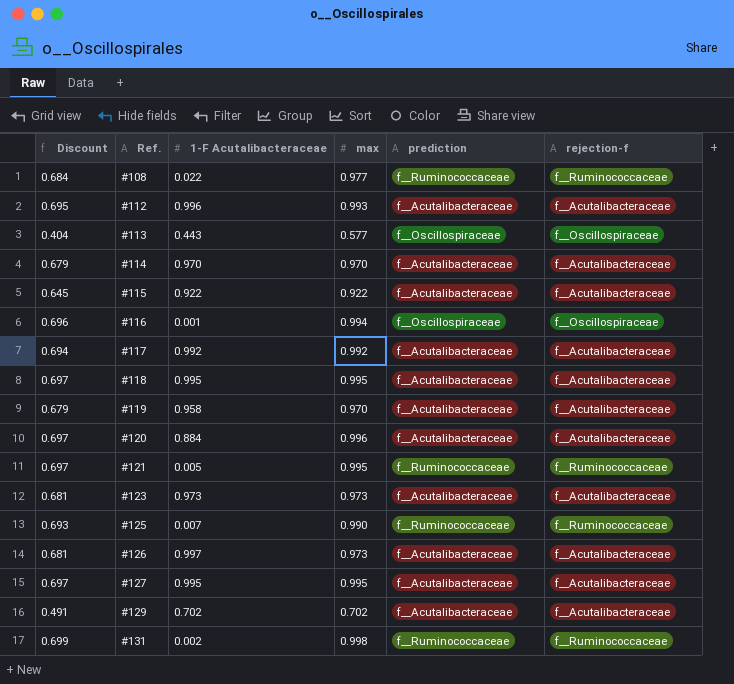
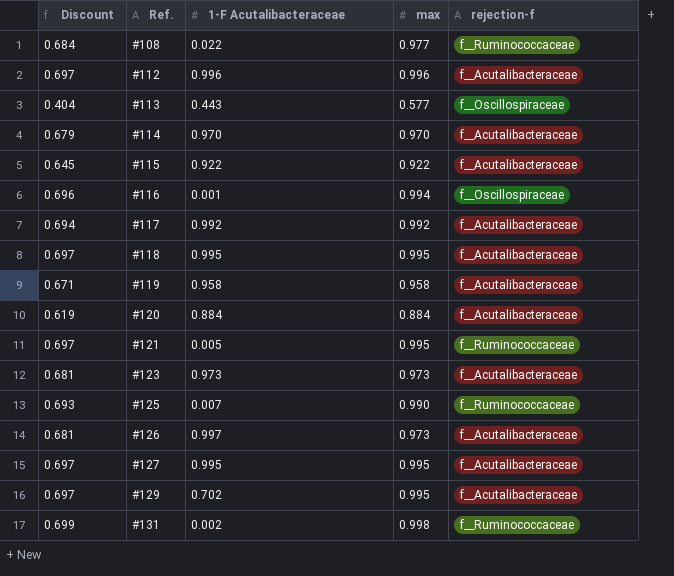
column prediction | position: 5 -> none
#112 | Discount: 0.695 -> 0.697
#112 | max: 0.993 -> 0.996
#119 | Discount: 0.679 -> 0.671
#119 | max: 0.970 -> 0.958
#120 | Discount: 0.697 -> 0.619
#120 | max: 0.996 -> 0.884
#129 | Discount: 0.491 -> 0.697
#129 | max: 0.702 -> 0.995

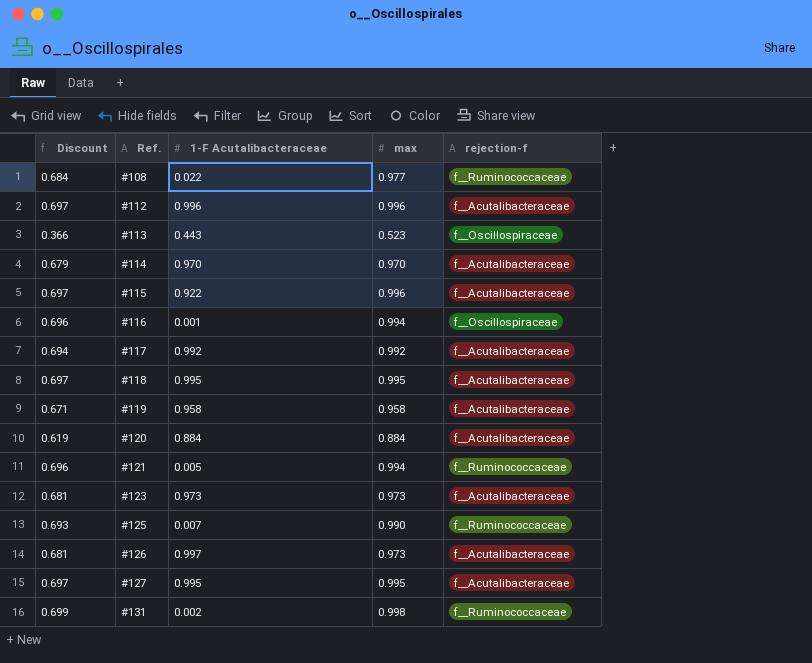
row #129: 0.697 | 0.702 | 0.995 | f__Acutalibacteraceae -> none
#113 | Discount: 0.404 -> 0.366
#113 | max: 0.577 -> 0.523
#115 | Discount: 0.645 -> 0.697
#115 | max: 0.922 -> 0.996
#121 | Discount: 0.697 -> 0.696
#121 | max: 0.995 -> 0.994

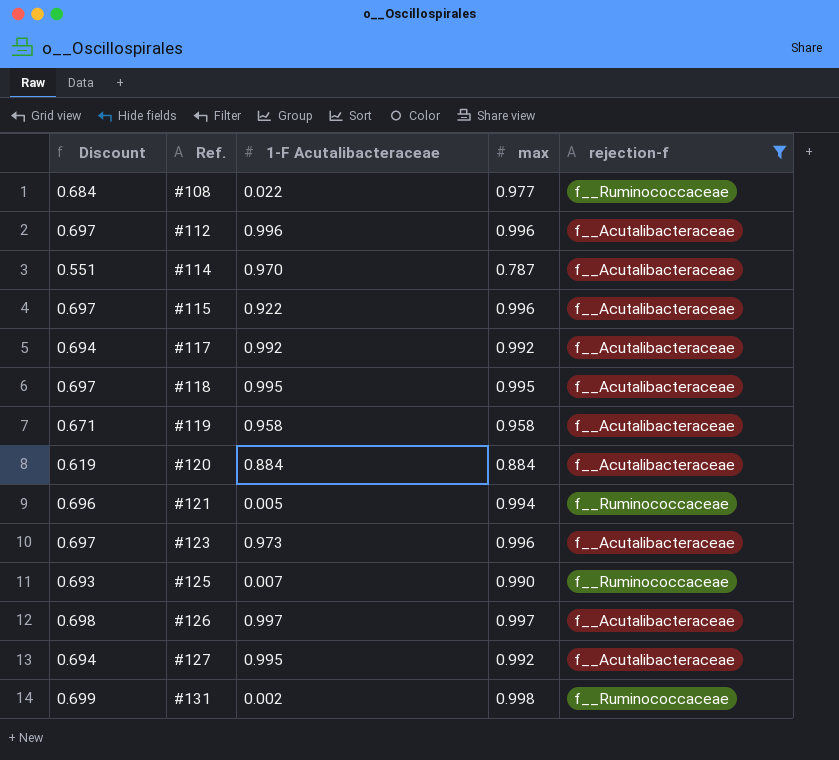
filter: none -> rejection-f != f__Oscillospiraceae
#114 | Discount: 0.679 -> 0.551
#114 | max: 0.970 -> 0.787
#123 | Discount: 0.681 -> 0.697
#123 | max: 0.973 -> 0.996
#126 | Discount: 0.681 -> 0.698
#126 | max: 0.973 -> 0.997
#127 | Discount: 0.697 -> 0.694
#127 | max: 0.995 -> 0.992

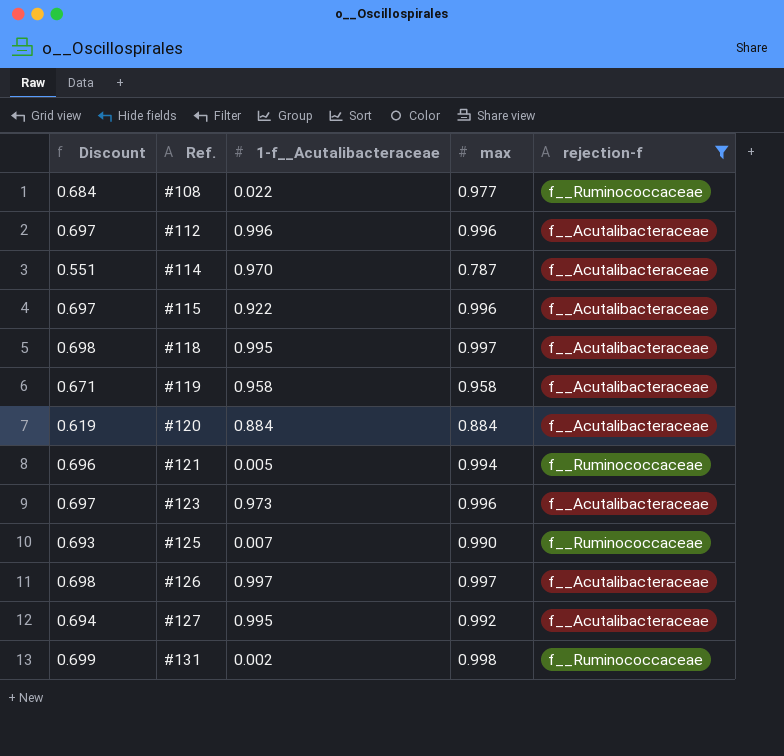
column name: 1-F Acutalibacteraceae -> 1-f__Acutalibacteraceae
row #117: 0.694 | 0.992 | 0.992 | f__Acutalibacteraceae -> none
#118 | Discount: 0.697 -> 0.698
#118 | max: 0.995 -> 0.997

